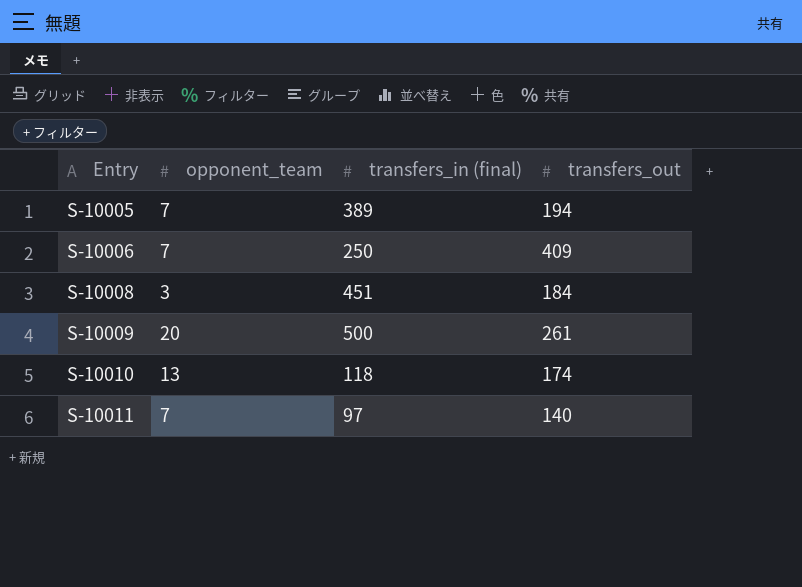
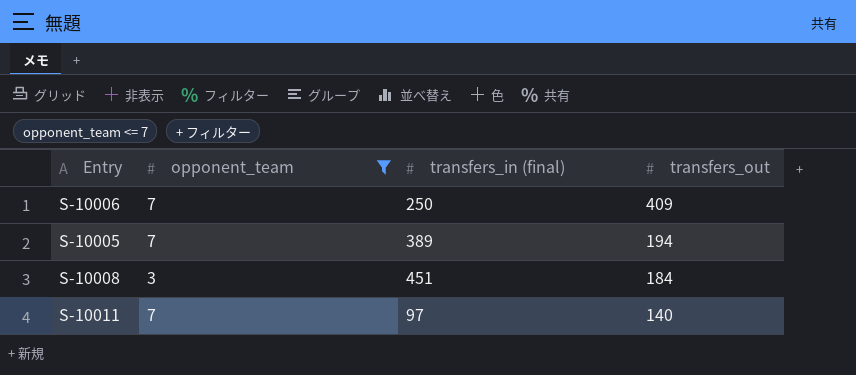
filter: none -> opponent_team <= 7
row order: Entry ascending -> transfers_out descending

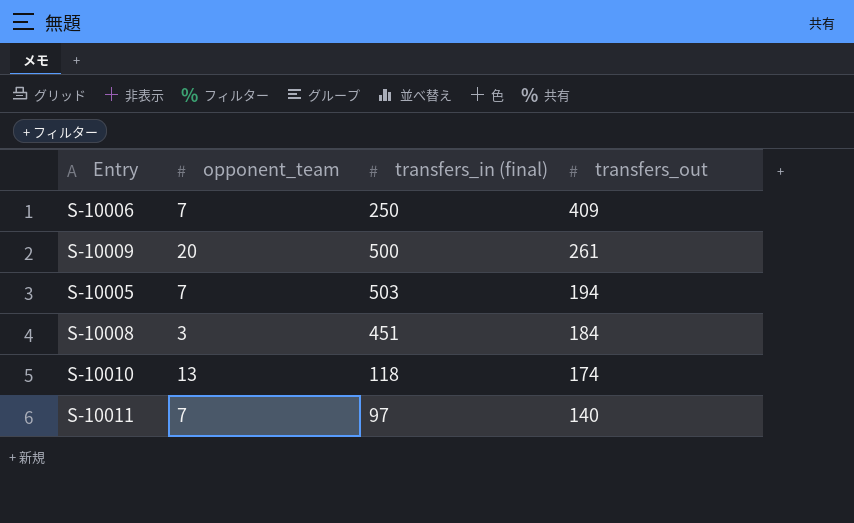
filter: opponent_team <= 7 -> none
S-10005 | transfers_in (final): 389 -> 503

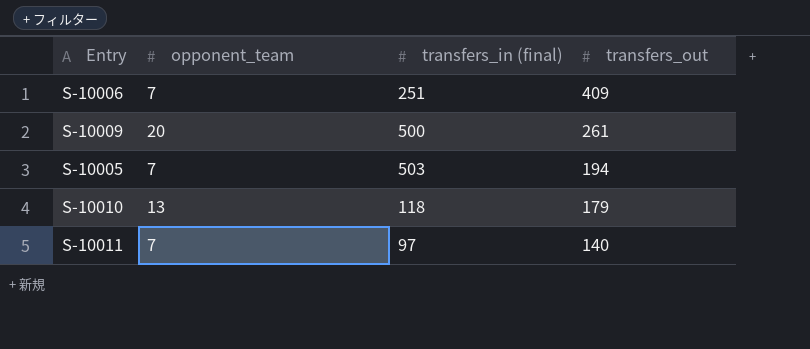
row S-10008: 3 | 451 | 184 -> none
S-10006 | transfers_in (final): 250 -> 251
S-10010 | transfers_out: 174 -> 179

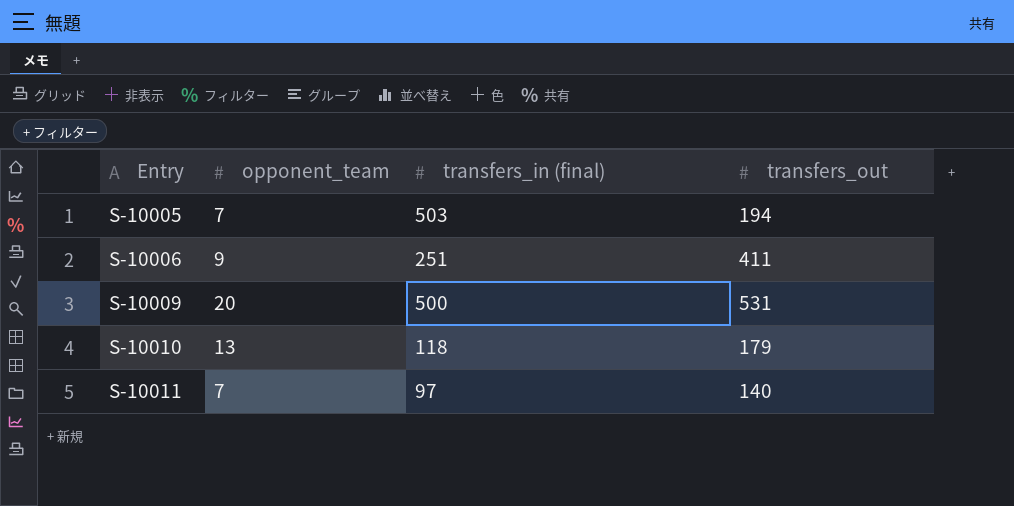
row order: transfers_out descending -> Entry ascending
S-10006 | opponent_team: 7 -> 9
S-10006 | transfers_out: 409 -> 411
S-10009 | transfers_out: 261 -> 531

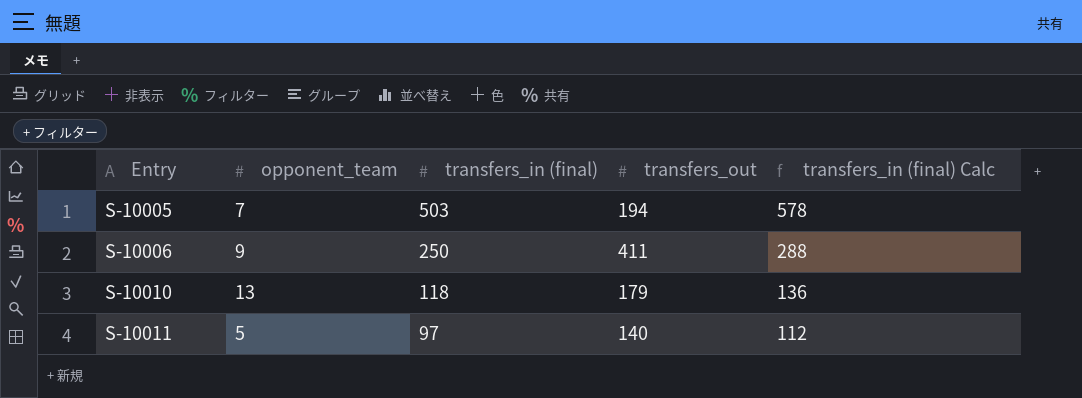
column transfers_in (final) Calc | formula: none -> [transfers_in (final)] * 1.15
row S-10009: 20 | 500 | 531 -> none
S-10006 | transfers_in (final): 251 -> 250
S-10011 | opponent_team: 7 -> 5

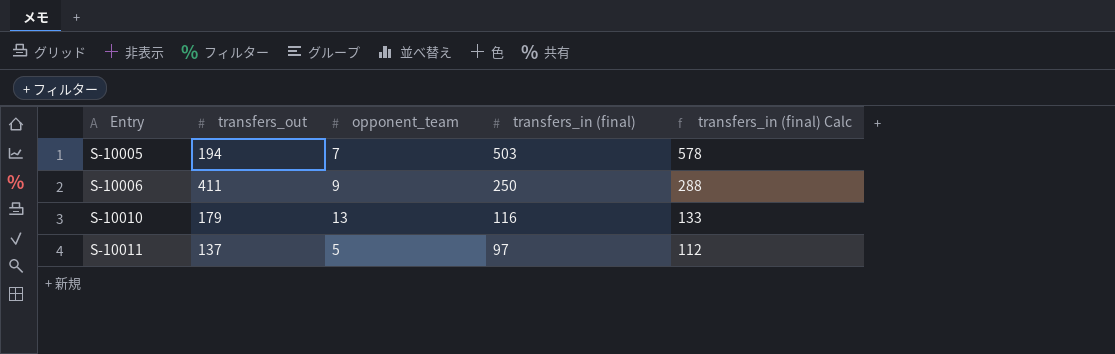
column transfers_out | position: 4 -> 2
S-10010 | transfers_in (final): 118 -> 116
S-10010 | transfers_in (final) Calc: 136 -> 133
S-10011 | transfers_out: 140 -> 137

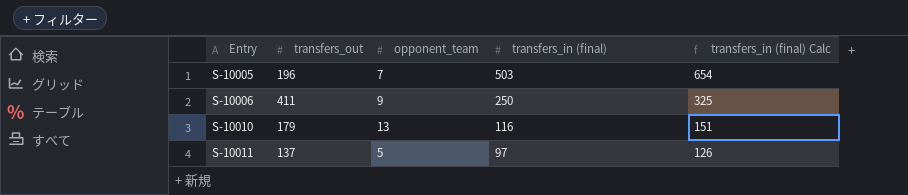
column transfers_in (final) Calc | formula: [transfers_in (final)] * 1.15 -> [transfers_in (final)] * 1.3
S-10005 | transfers_out: 194 -> 196

